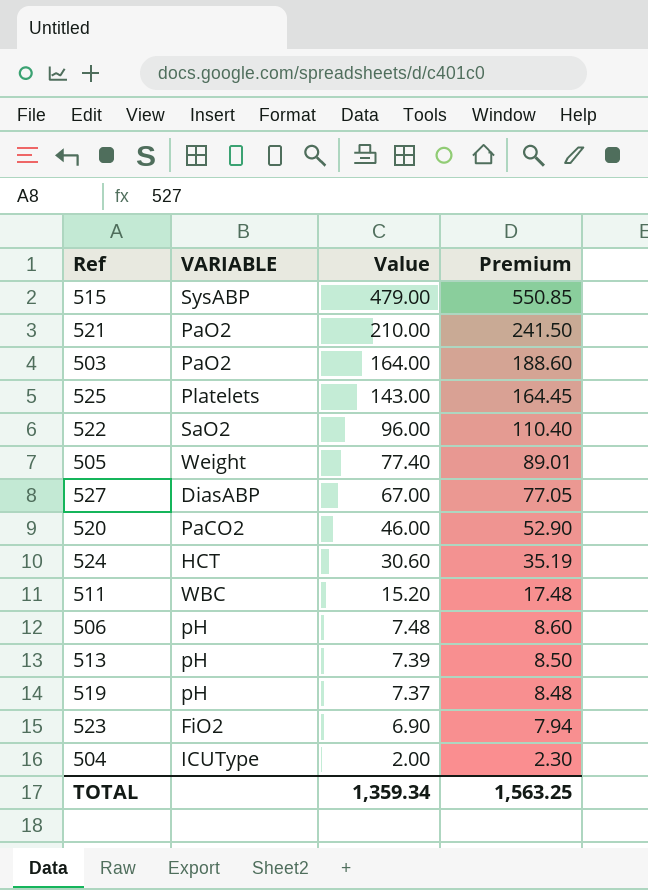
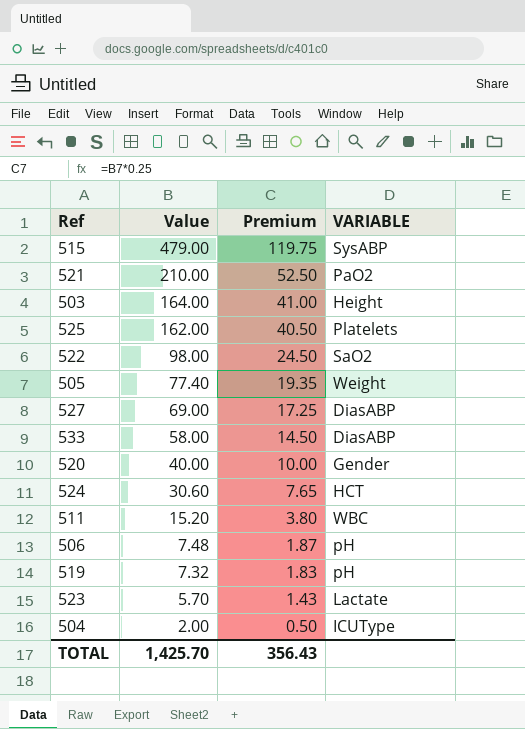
column Premium | formula: [Value] * 1.15 -> [Value] * 0.25
column VARIABLE | position: 2 -> 4
row 513: pH | 7.39 | 8.50 -> none
503 | VARIABLE: PaO2 -> Height
525 | Value: 143.00 -> 162.00
522 | Value: 96.00 -> 98.00
527 | Value: 67.00 -> 69.00
row 533: none -> 58.00 | 14.50 | DiasABP
520 | Value: 46.00 -> 40.00
520 | VARIABLE: PaCO2 -> Gender
519 | Value: 7.37 -> 7.32
523 | Value: 6.90 -> 5.70
523 | VARIABLE: FiO2 -> Lactate
TOTAL | Value: 1,359.34 -> 1,425.70
TOTAL | Premium: 1,563.25 -> 356.43

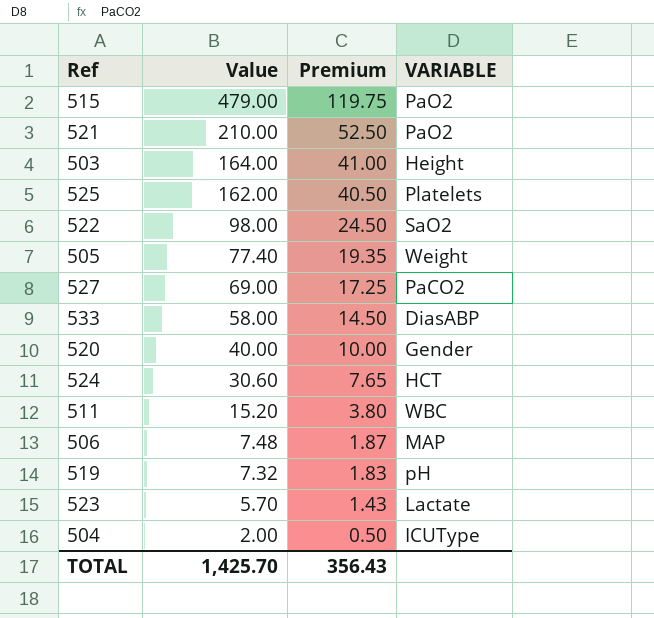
515 | VARIABLE: SysABP -> PaO2
527 | VARIABLE: DiasABP -> PaCO2
506 | VARIABLE: pH -> MAP

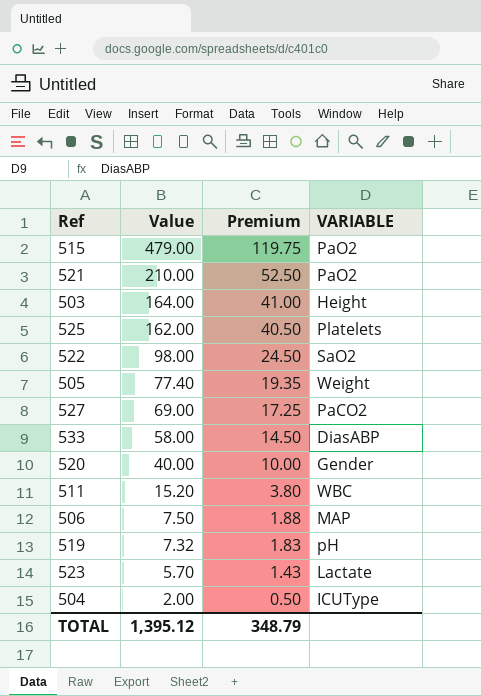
row 524: 30.60 | 7.65 | HCT -> none
506 | Value: 7.48 -> 7.50
506 | Premium: 1.87 -> 1.88
TOTAL | Value: 1,425.70 -> 1,395.12
TOTAL | Premium: 356.43 -> 348.79

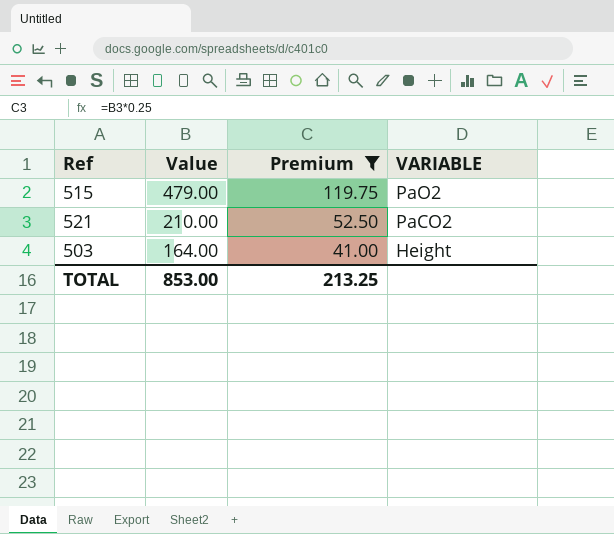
filter: none -> Premium >= 41.00
521 | VARIABLE: PaO2 -> PaCO2
TOTAL | Value: 1,395.12 -> 853.00
TOTAL | Premium: 348.79 -> 213.25

